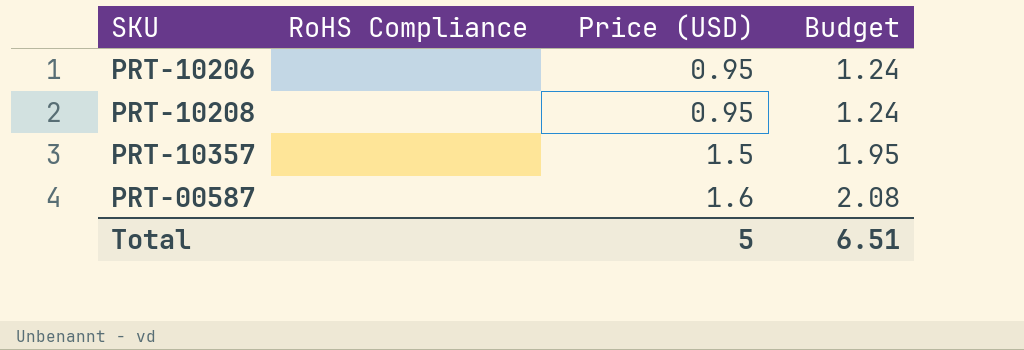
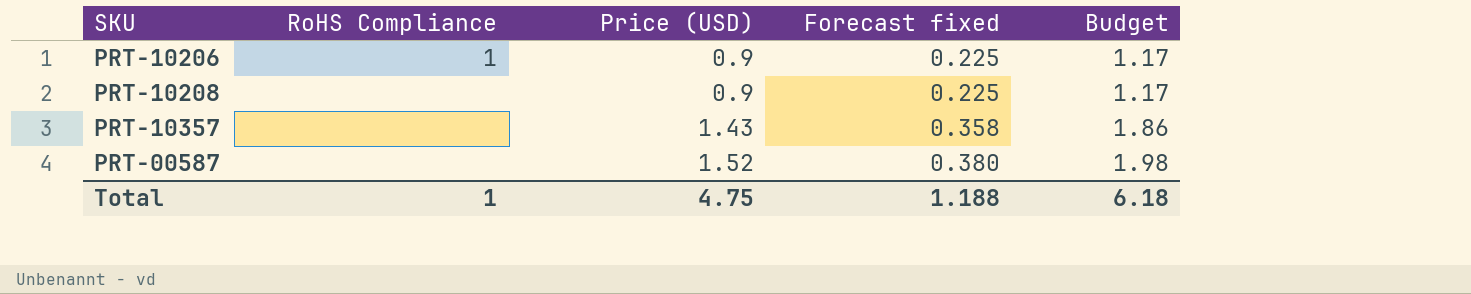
column Forecast fixed | formula: none -> [Price (USD)] * 0.25
PRT-10206 | RoHS Compliance: none -> 1
PRT-10206 | Price (USD): 0.95 -> 0.9
PRT-10206 | Budget: 1.24 -> 1.17
PRT-10208 | Price (USD): 0.95 -> 0.9
PRT-10208 | Budget: 1.24 -> 1.17
PRT-10357 | Price (USD): 1.5 -> 1.43
PRT-10357 | Budget: 1.95 -> 1.86
PRT-00587 | Price (USD): 1.6 -> 1.52
PRT-00587 | Budget: 2.08 -> 1.98
Total | RoHS Compliance: none -> 1
Total | Price (USD): 5 -> 4.75
Total | Budget: 6.51 -> 6.18

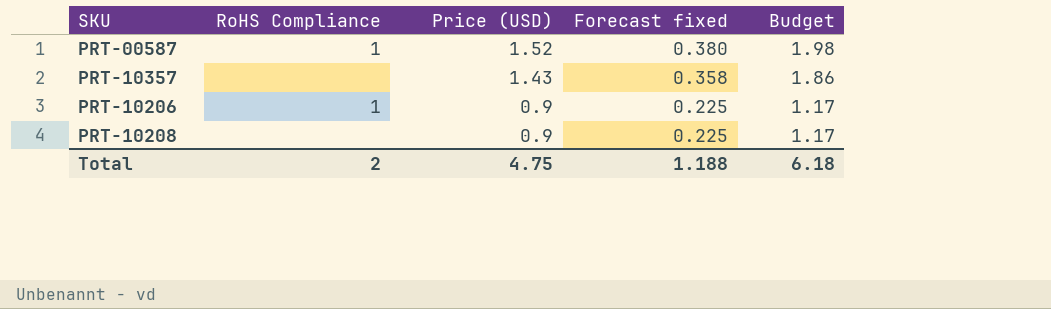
row order: Price (USD) ascending -> Price (USD) descending
PRT-00587 | RoHS Compliance: none -> 1
Total | RoHS Compliance: 1 -> 2

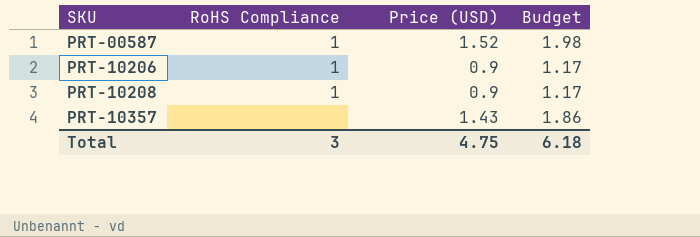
row order: Price (USD) descending -> SKU ascending
column Forecast fixed | formula: [Price (USD)] * 0.25 -> none
PRT-10208 | RoHS Compliance: none -> 1
Total | RoHS Compliance: 2 -> 3

